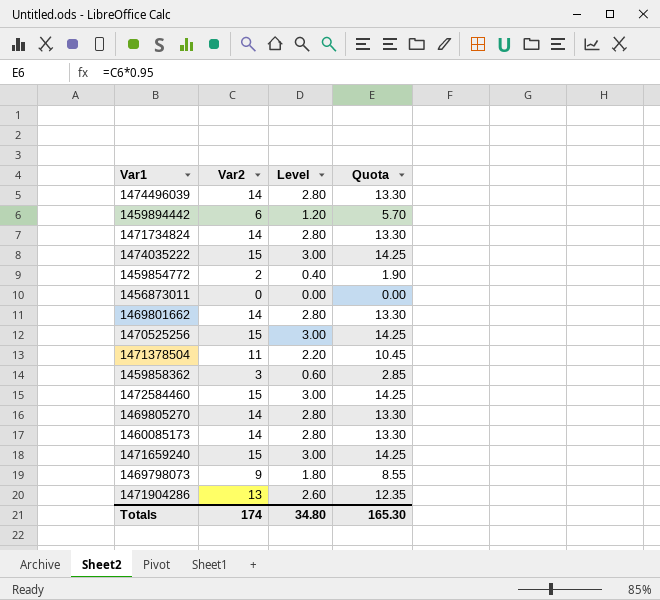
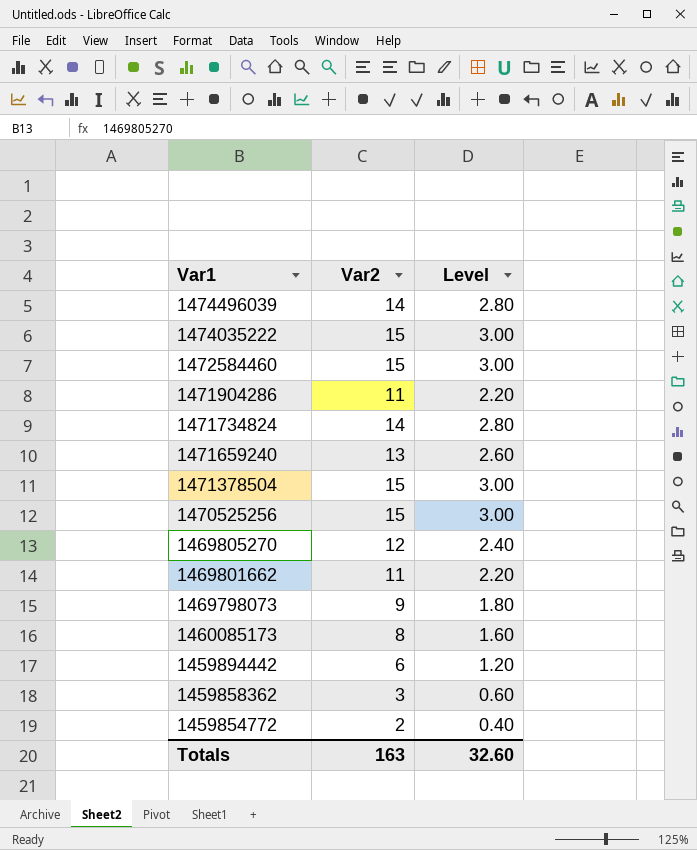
row order: none -> Var1 descending
column Quota | formula: [Var2] * 0.95 -> none
row 1456873011: 0 | 0.00 | 0.00 -> none
1471904286 | Var2: 13 -> 11
1471904286 | Level: 2.60 -> 2.20
1471659240 | Var2: 15 -> 13
1471659240 | Level: 3.00 -> 2.60
1471378504 | Var2: 11 -> 15
1471378504 | Level: 2.20 -> 3.00
1469805270 | Var2: 14 -> 12
1469805270 | Level: 2.80 -> 2.40
1469801662 | Var2: 14 -> 11
1469801662 | Level: 2.80 -> 2.20
1460085173 | Var2: 14 -> 8
1460085173 | Level: 2.80 -> 1.60
Totals | Var2: 174 -> 163
Totals | Level: 34.80 -> 32.60

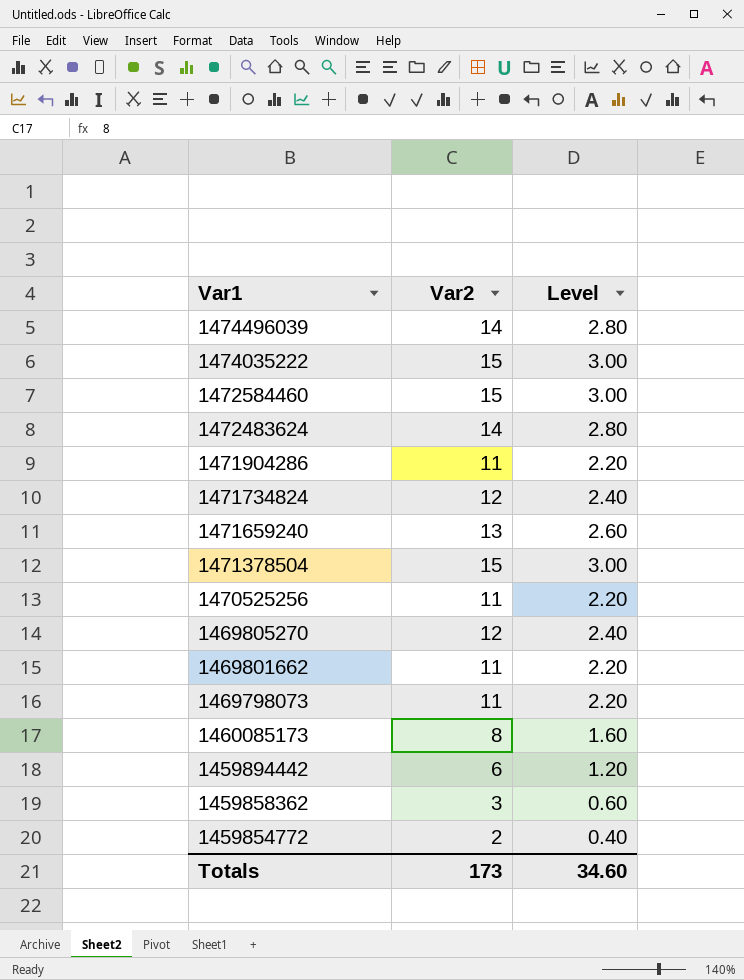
row 1472483624: none -> 14 | 2.80
1471734824 | Var2: 14 -> 12
1471734824 | Level: 2.80 -> 2.40
1470525256 | Var2: 15 -> 11
1470525256 | Level: 3.00 -> 2.20
1469798073 | Var2: 9 -> 11
1469798073 | Level: 1.80 -> 2.20
Totals | Var2: 163 -> 173
Totals | Level: 32.60 -> 34.60

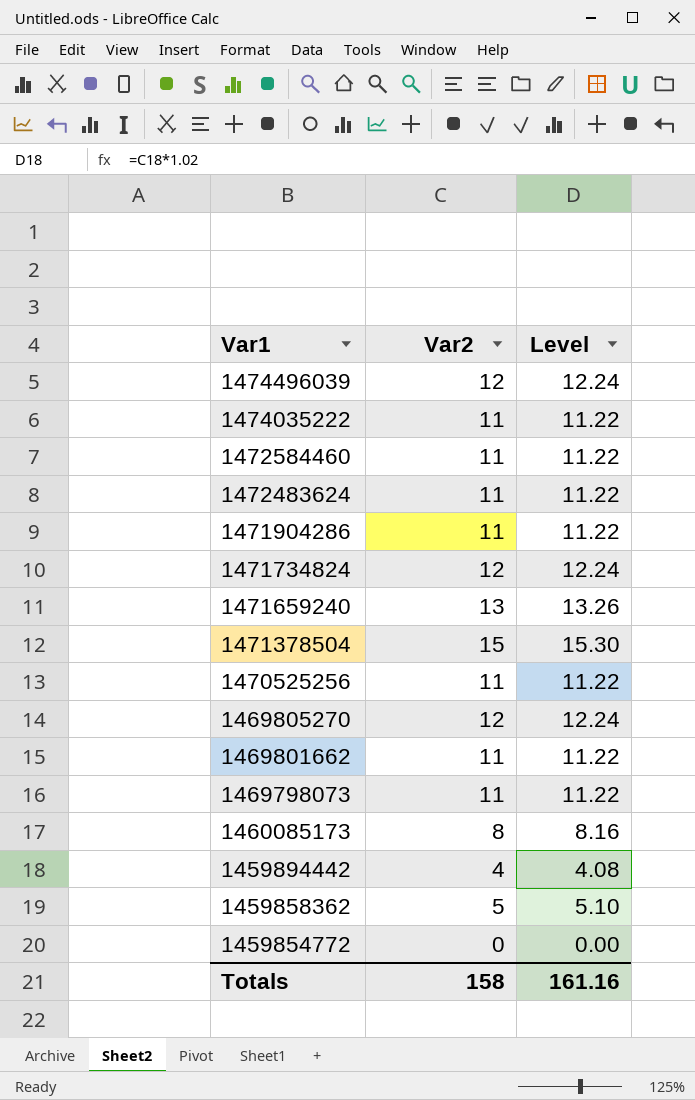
column Level | formula: [Var2] * 0.2 -> [Var2] * 1.02
1474496039 | Var2: 14 -> 12
1474035222 | Var2: 15 -> 11
1472584460 | Var2: 15 -> 11
1472483624 | Var2: 14 -> 11
1459894442 | Var2: 6 -> 4
1459858362 | Var2: 3 -> 5
1459854772 | Var2: 2 -> 0
Totals | Var2: 173 -> 158
Totals | Level: 34.60 -> 161.16

